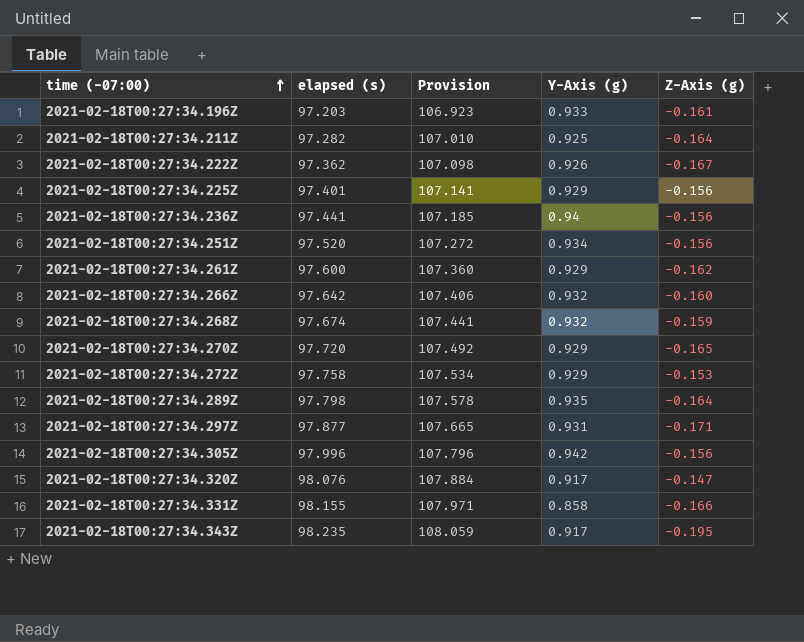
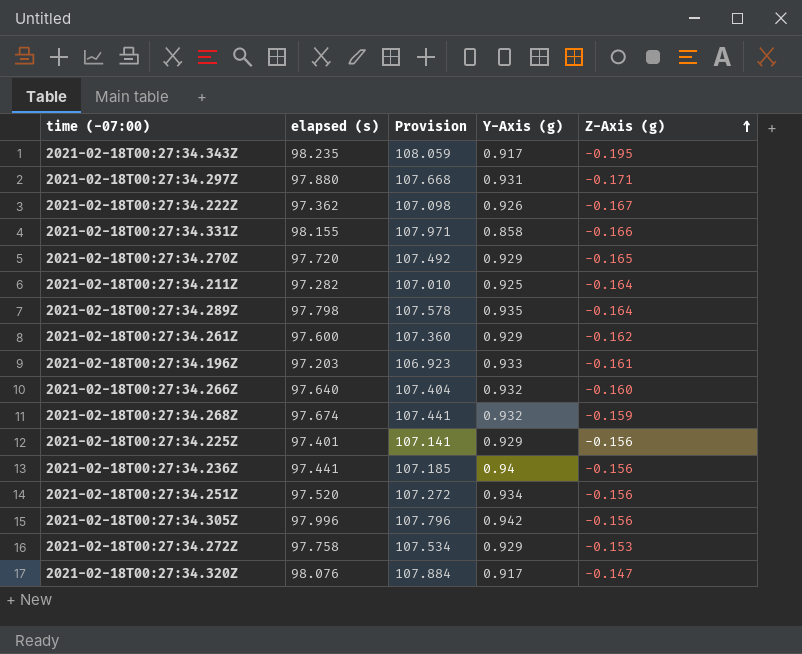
row order: time (-07:00) ascending -> Z-Axis (g) ascending
2021-02-18T00:27:34.297Z | elapsed (s): 97.877 -> 97.880
2021-02-18T00:27:34.297Z | Provision: 107.665 -> 107.668
2021-02-18T00:27:34.266Z | elapsed (s): 97.642 -> 97.640
2021-02-18T00:27:34.266Z | Provision: 107.406 -> 107.404

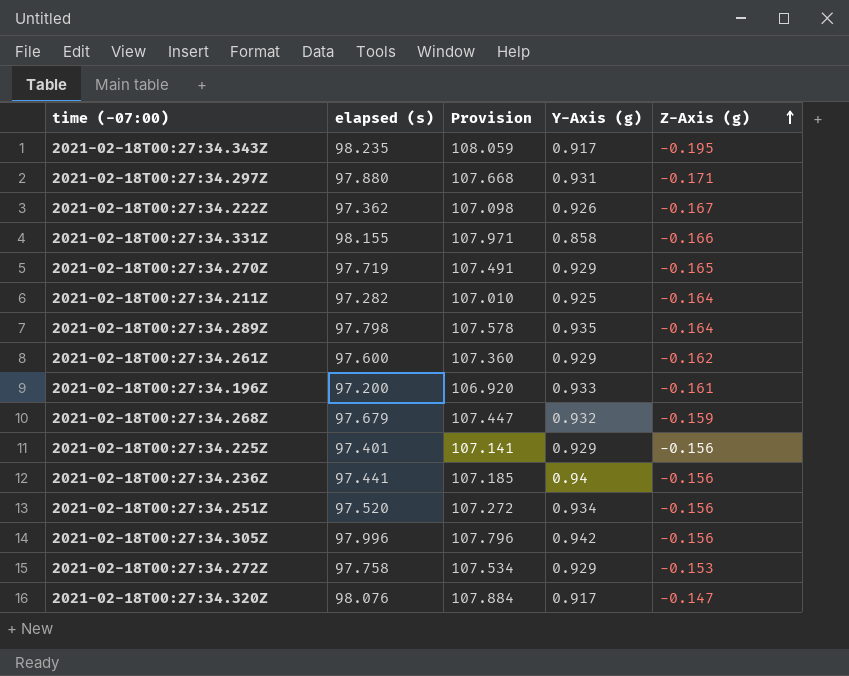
row 2021-02-18T00:27:34.266Z: 97.640 | 107.404 | 0.932 | -0.160 -> none
2021-02-18T00:27:34.270Z | elapsed (s): 97.720 -> 97.719
2021-02-18T00:27:34.270Z | Provision: 107.492 -> 107.491
2021-02-18T00:27:34.196Z | elapsed (s): 97.203 -> 97.200
2021-02-18T00:27:34.196Z | Provision: 106.923 -> 106.920
2021-02-18T00:27:34.268Z | elapsed (s): 97.674 -> 97.679
2021-02-18T00:27:34.268Z | Provision: 107.441 -> 107.447

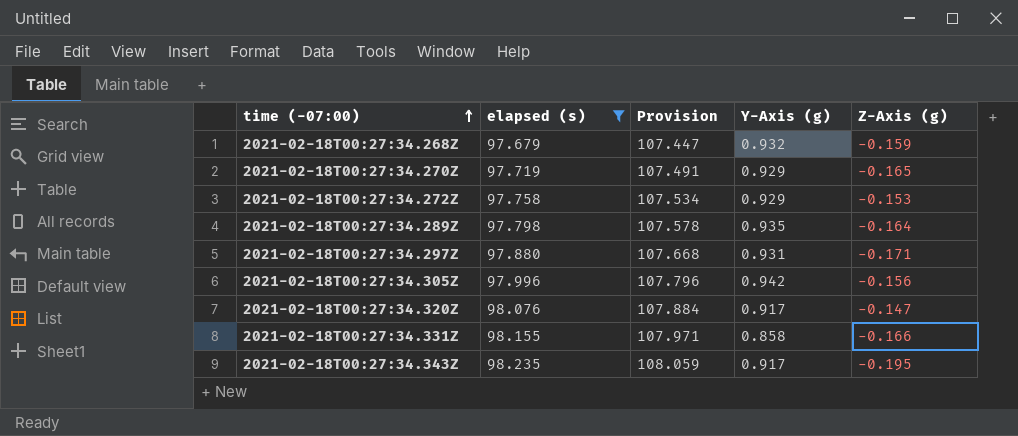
filter: none -> elapsed (s) >= 97.679
row order: Z-Axis (g) ascending -> time (-07:00) ascending

